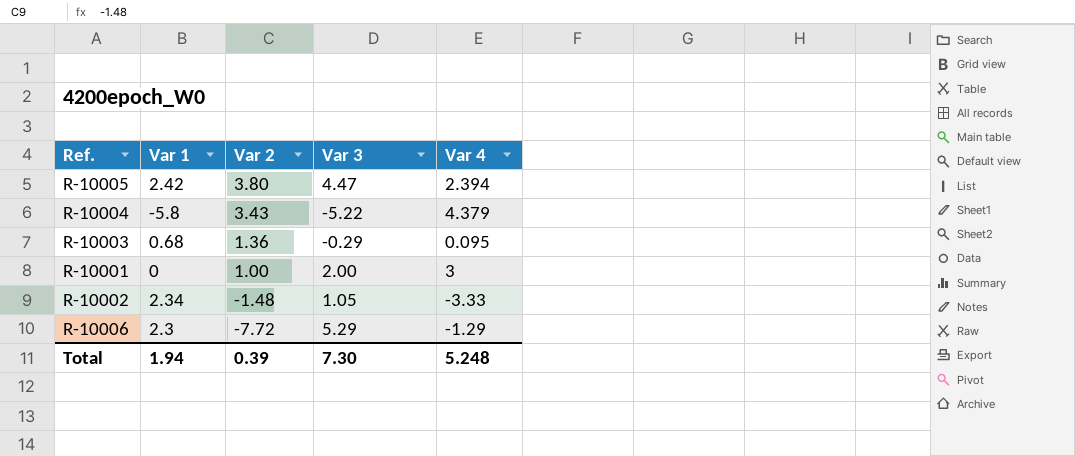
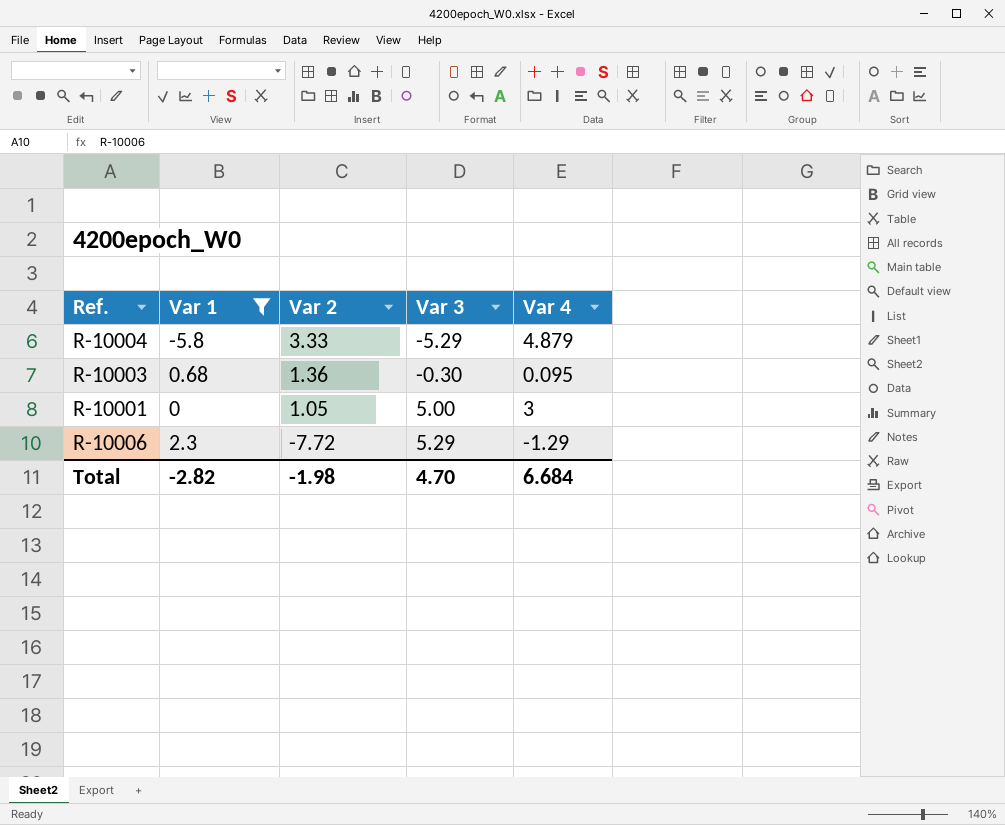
filter: none -> Var 1 <= 2.3
R-10004 | Var 2: 3.43 -> 3.33
R-10004 | Var 3: -5.22 -> -5.29
R-10004 | Var 4: 4.379 -> 4.879
R-10003 | Var 3: -0.29 -> -0.30
R-10001 | Var 2: 1.00 -> 1.05
R-10001 | Var 3: 2.00 -> 5.00
Total | Var 1: 1.94 -> -2.82
Total | Var 2: 0.39 -> -1.98
Total | Var 3: 7.30 -> 4.70
Total | Var 4: 5.248 -> 6.684

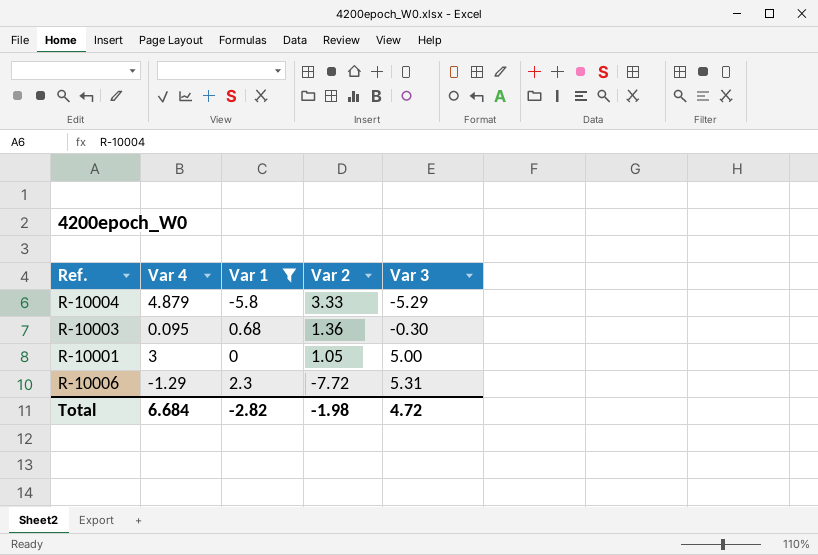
column Var 4 | position: 5 -> 2
R-10006 | Var 3: 5.29 -> 5.31
Total | Var 3: 4.70 -> 4.72

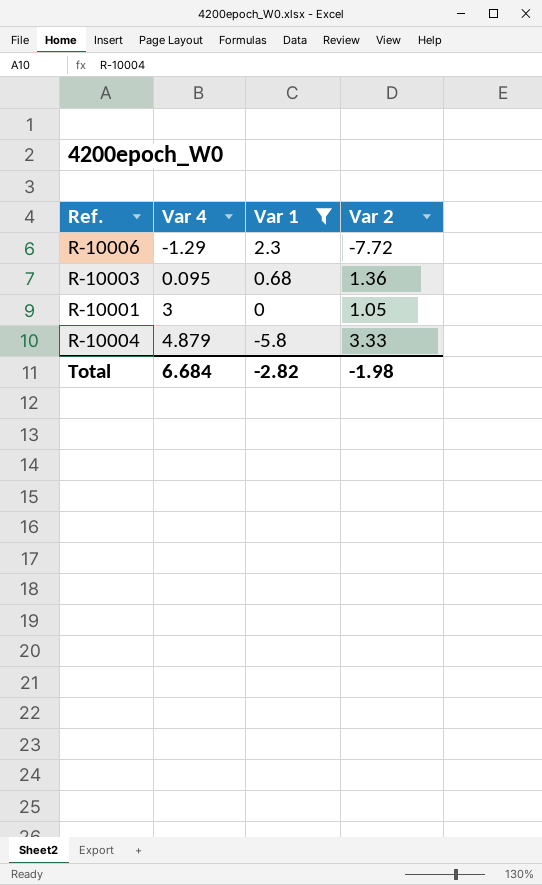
row order: Var 2 descending -> Var 4 ascending
column Var 3 | position: 5 -> none

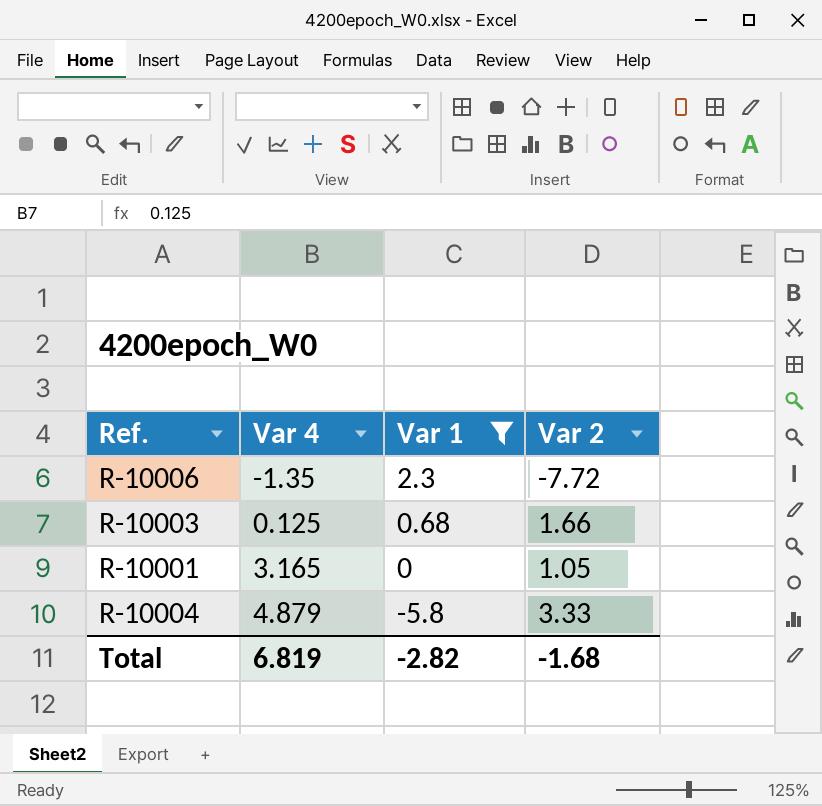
R-10006 | Var 4: -1.29 -> -1.35
R-10003 | Var 4: 0.095 -> 0.125
R-10003 | Var 2: 1.36 -> 1.66
R-10001 | Var 4: 3 -> 3.165
Total | Var 4: 6.684 -> 6.819
Total | Var 2: -1.98 -> -1.68

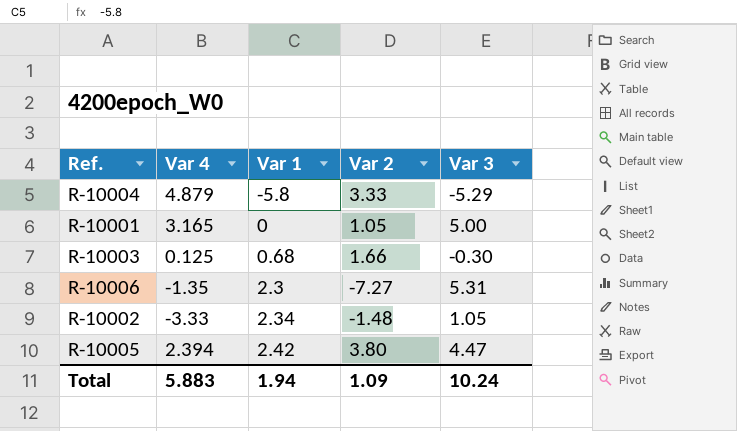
filter: Var 1 <= 2.3 -> none
row order: Var 4 ascending -> Var 1 ascending
column Var 3 | position: none -> 5
R-10006 | Var 2: -7.72 -> -7.27
Total | Var 4: 6.819 -> 5.883
Total | Var 1: -2.82 -> 1.94
Total | Var 2: -1.68 -> 1.09

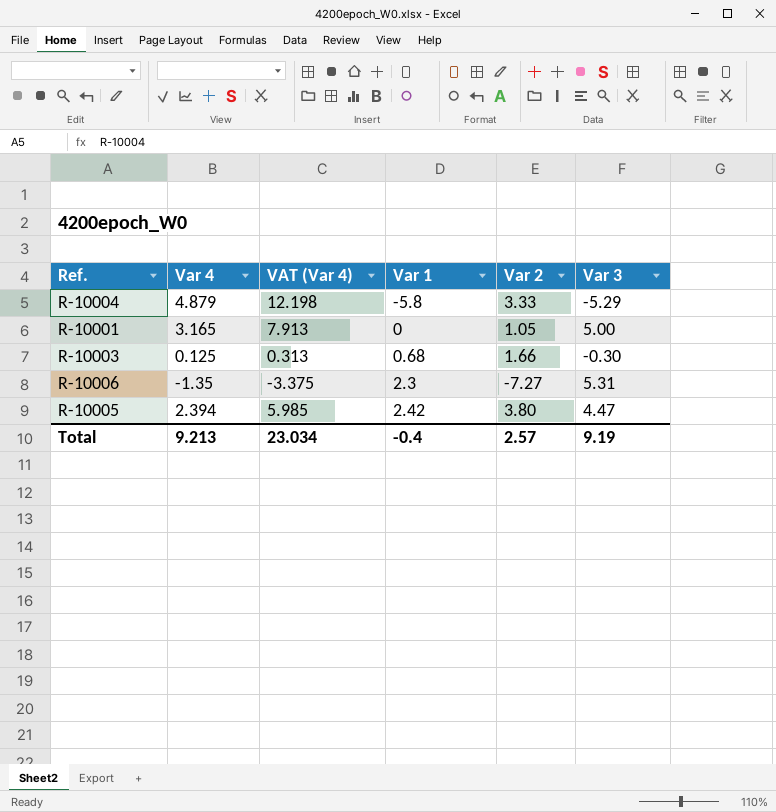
column VAT (Var 4) | formula: none -> [Var 4] * 2.5
row R-10002: -3.33 | 2.34 | -1.48 | 1.05 -> none
Total | Var 4: 5.883 -> 9.213
Total | Var 1: 1.94 -> -0.4
Total | Var 2: 1.09 -> 2.57
Total | Var 3: 10.24 -> 9.19

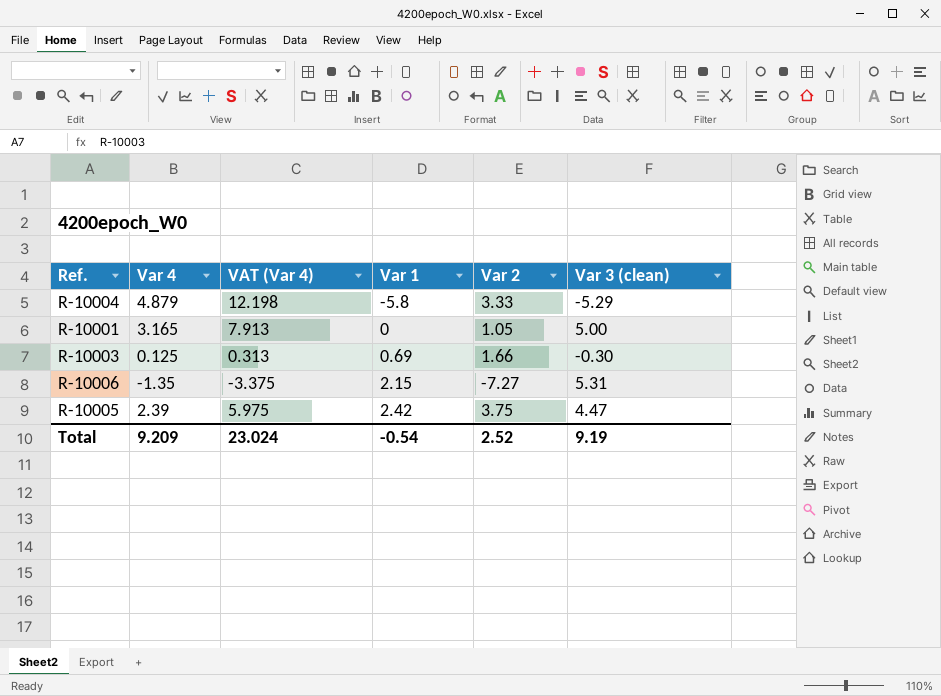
column name: Var 3 -> Var 3 (clean)
R-10003 | Var 1: 0.68 -> 0.69
R-10006 | Var 1: 2.3 -> 2.15
R-10005 | Var 4: 2.394 -> 2.39
R-10005 | VAT (Var 4): 5.985 -> 5.975
R-10005 | Var 2: 3.80 -> 3.75
Total | Var 4: 9.213 -> 9.209
Total | VAT (Var 4): 23.034 -> 23.024
Total | Var 1: -0.4 -> -0.54
Total | Var 2: 2.57 -> 2.52

